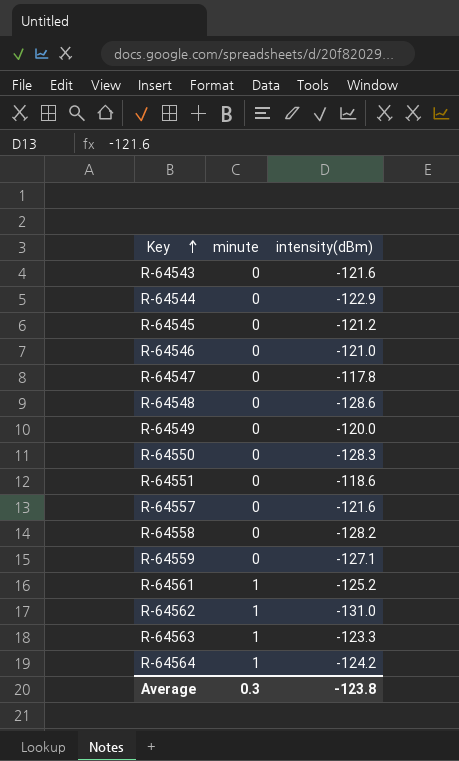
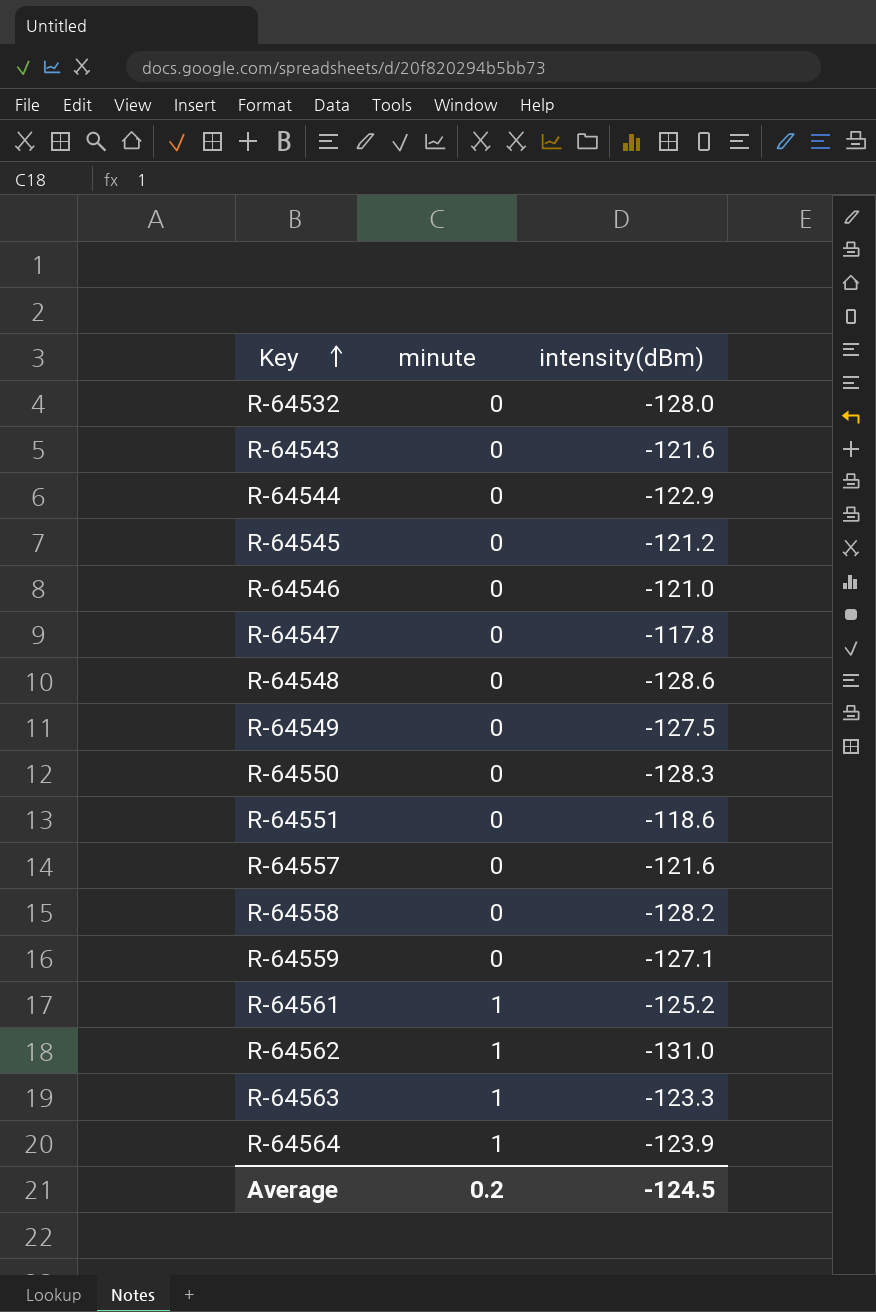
row R-64532: none -> 0 | -128.0
R-64549 | intensity(dBm): -120.0 -> -127.5
R-64564 | intensity(dBm): -124.2 -> -123.9
Average | minute: 0.3 -> 0.2
Average | intensity(dBm): -123.8 -> -124.5

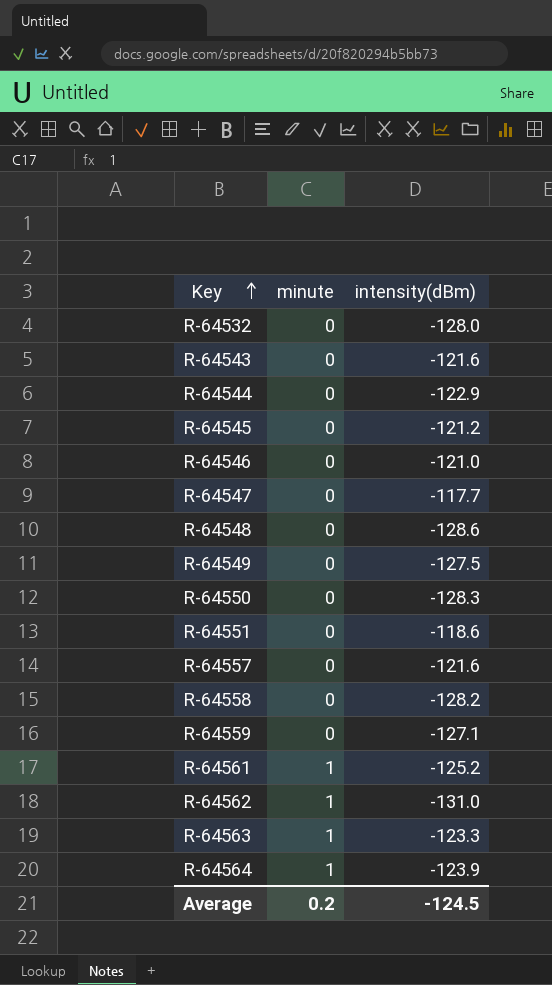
R-64547 | intensity(dBm): -117.8 -> -117.7

